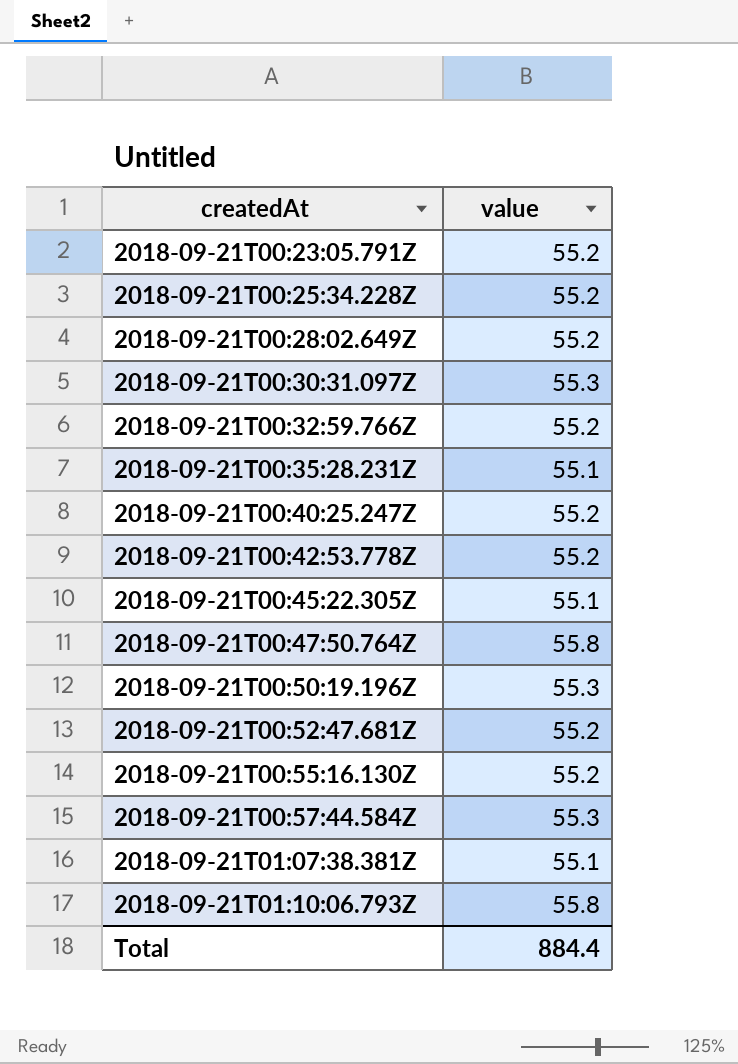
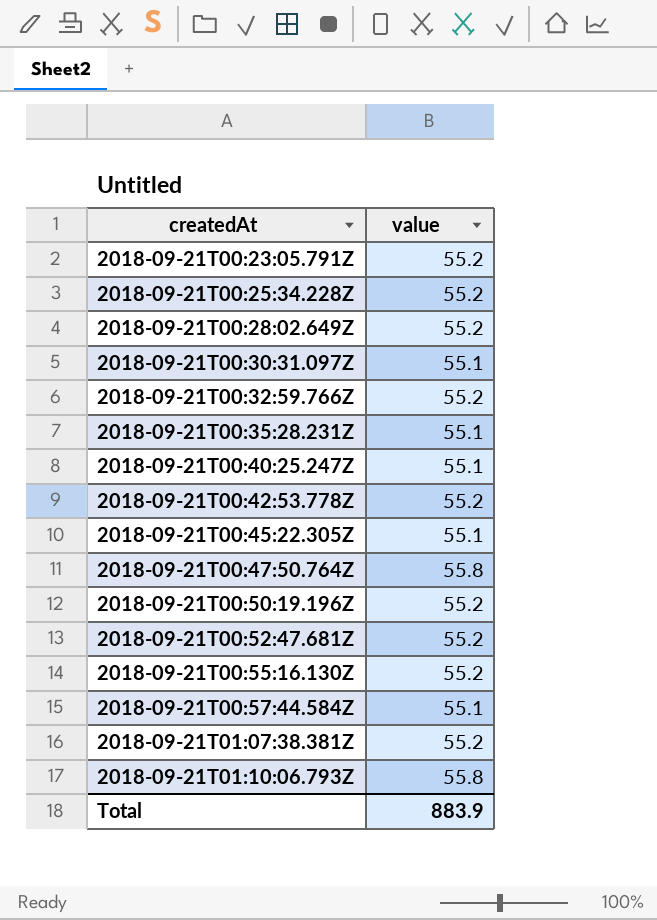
2018-09-21T00:30:31.097Z | value: 55.3 -> 55.1
2018-09-21T00:40:25.247Z | value: 55.2 -> 55.1
2018-09-21T00:50:19.196Z | value: 55.3 -> 55.2
2018-09-21T00:57:44.584Z | value: 55.3 -> 55.1
2018-09-21T01:07:38.381Z | value: 55.1 -> 55.2
Total | value: 884.4 -> 883.9

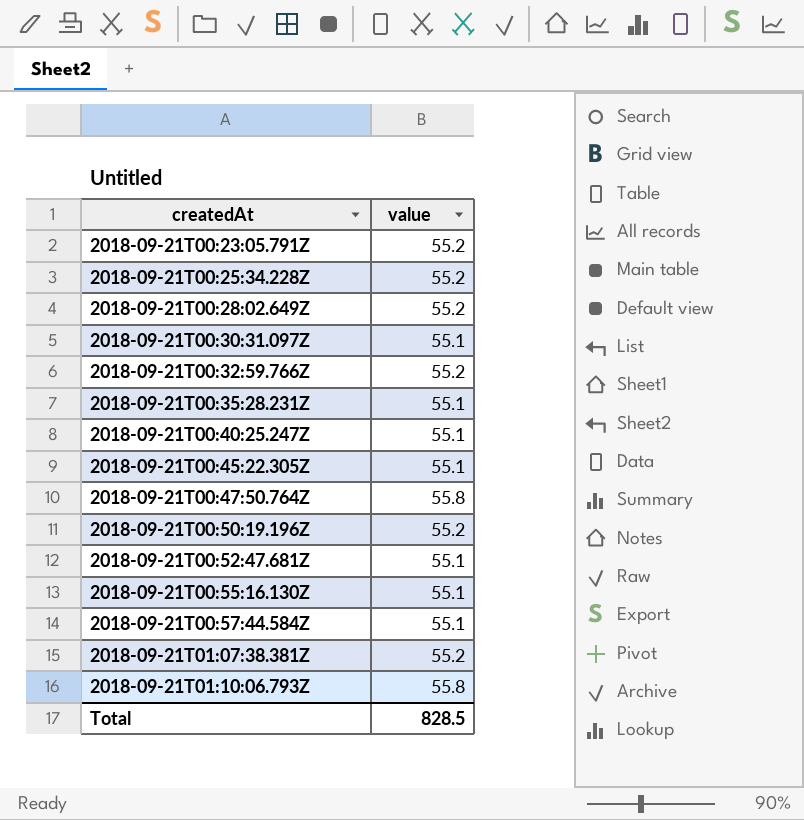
row 2018-09-21T00:42:53.778Z: 55.2 -> none
2018-09-21T00:52:47.681Z | value: 55.2 -> 55.1
2018-09-21T00:55:16.130Z | value: 55.2 -> 55.1
Total | value: 883.9 -> 828.5

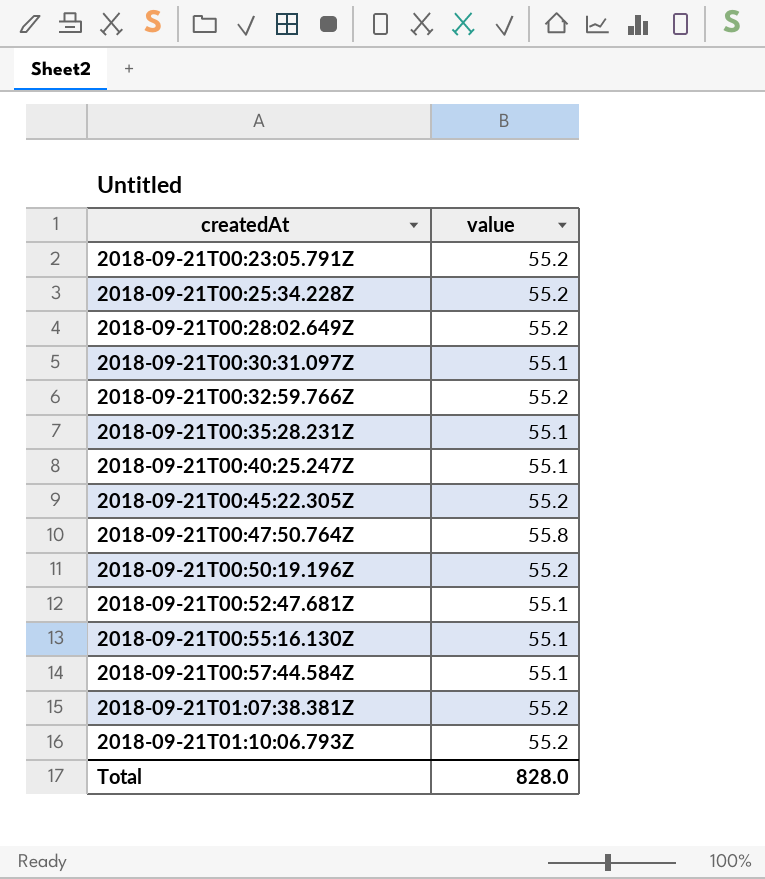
2018-09-21T00:45:22.305Z | value: 55.1 -> 55.2
2018-09-21T01:10:06.793Z | value: 55.8 -> 55.2
Total | value: 828.5 -> 828.0

